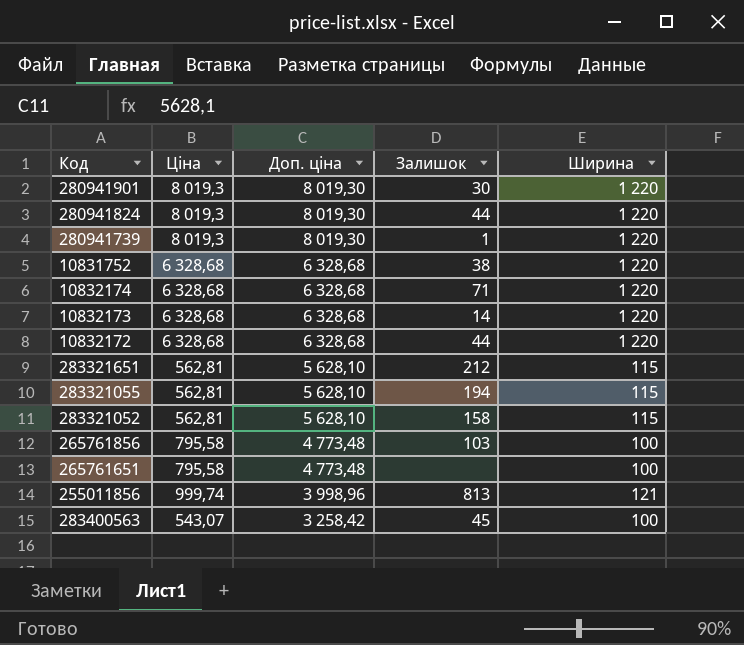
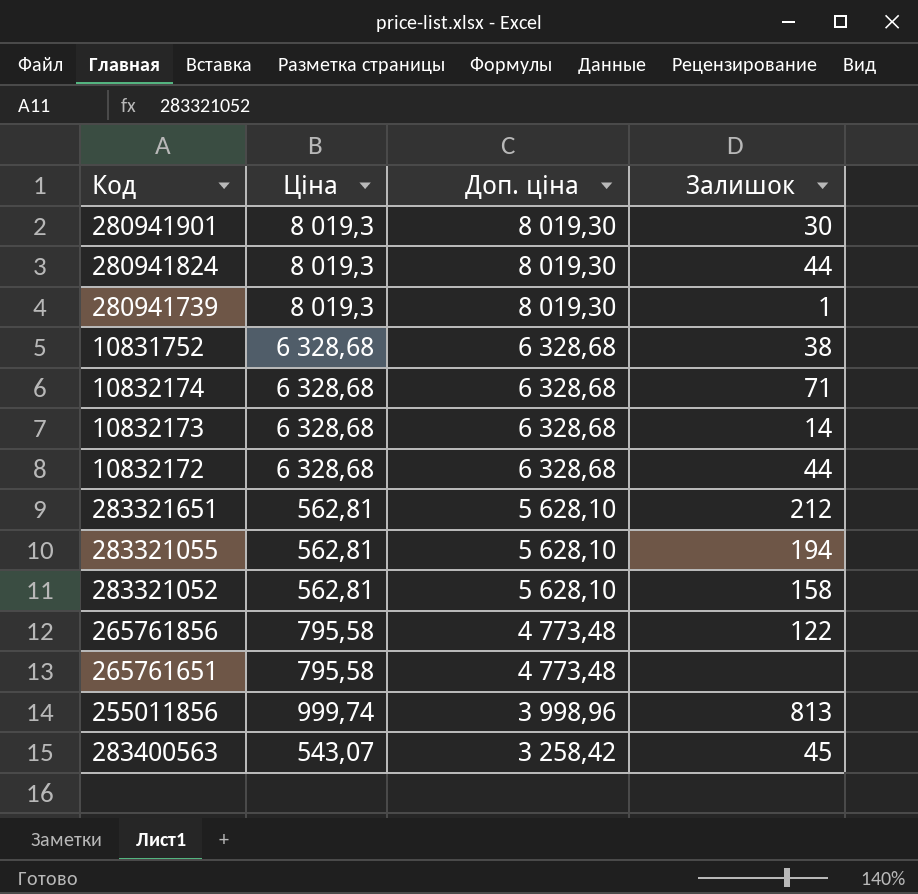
column Ширина | position: 5 -> none
265761856 | Залишок: 103 -> 122

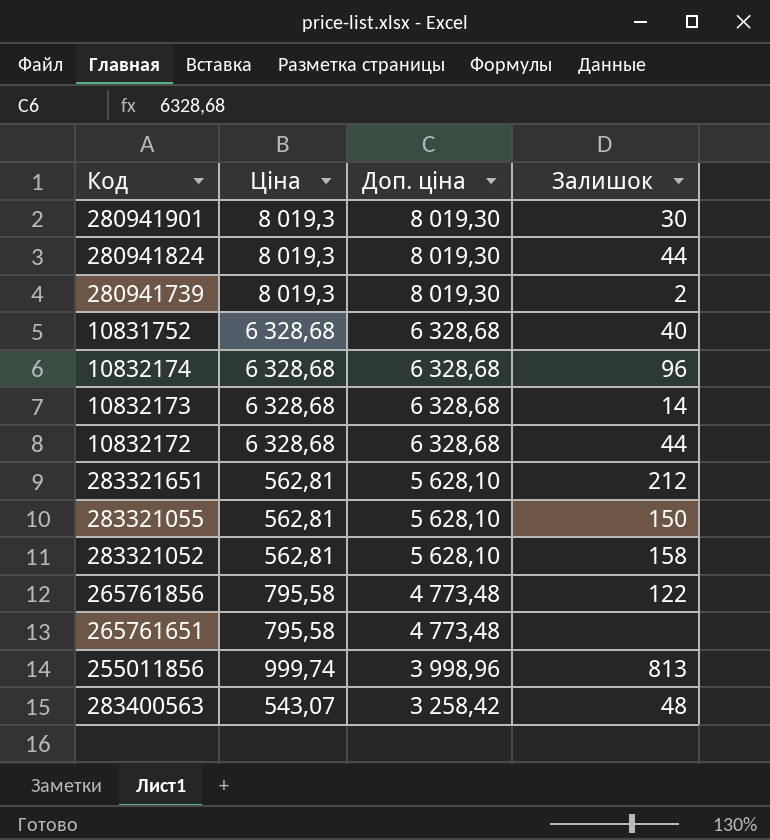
280941739 | Залишок: 1 -> 2
10831752 | Залишок: 38 -> 40
10832174 | Залишок: 71 -> 96
283321055 | Залишок: 194 -> 150
283400563 | Залишок: 45 -> 48

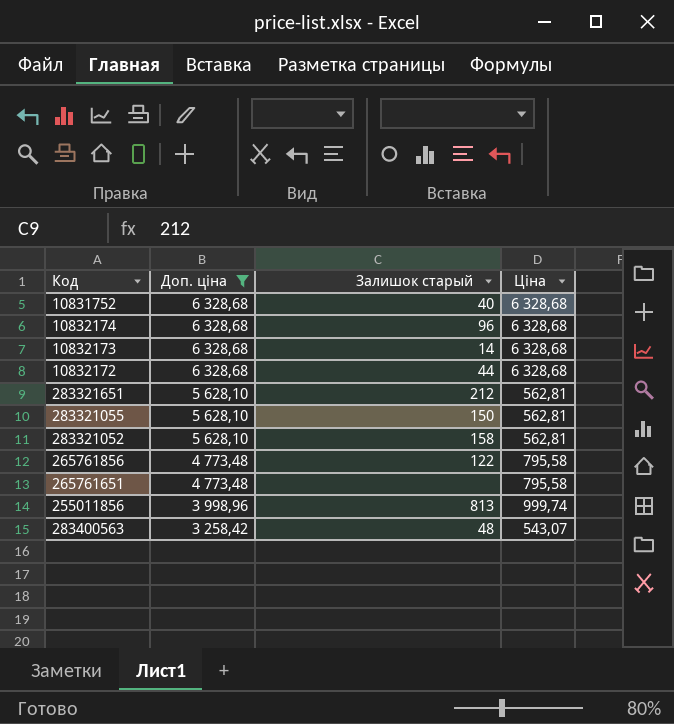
filter: none -> Доп. ціна != 8 019,30
column name: Залишок -> Залишок старый
column Ціна | position: 2 -> 4

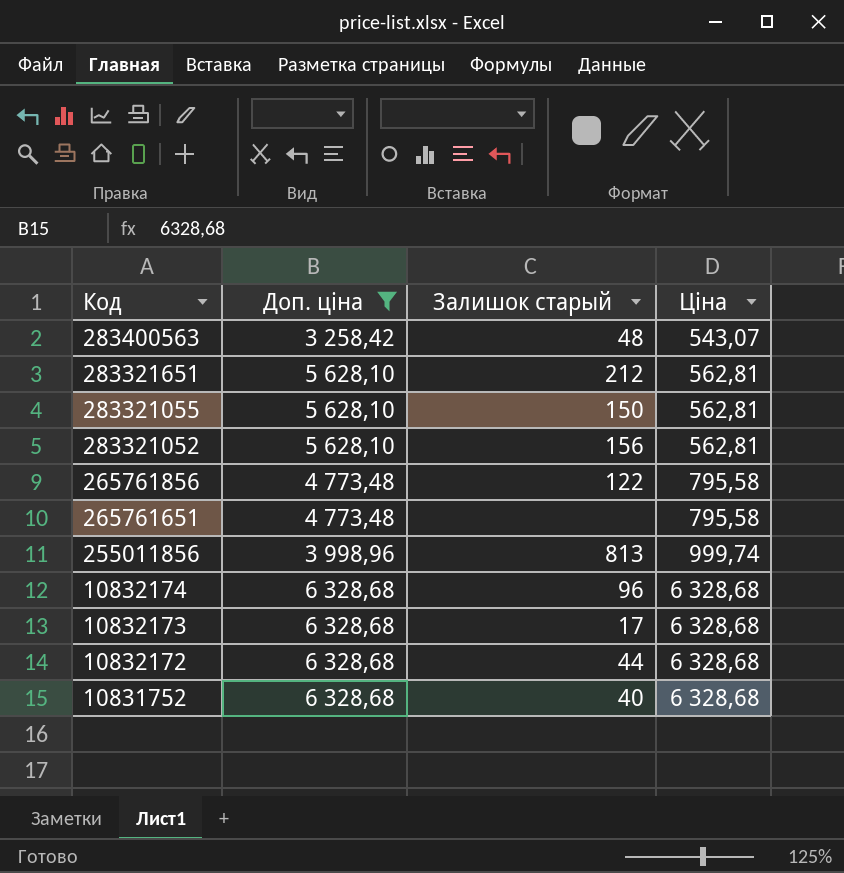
row order: Доп. ціна descending -> Код descending
283321052 | Залишок старый: 158 -> 156
10832173 | Залишок старый: 14 -> 17

